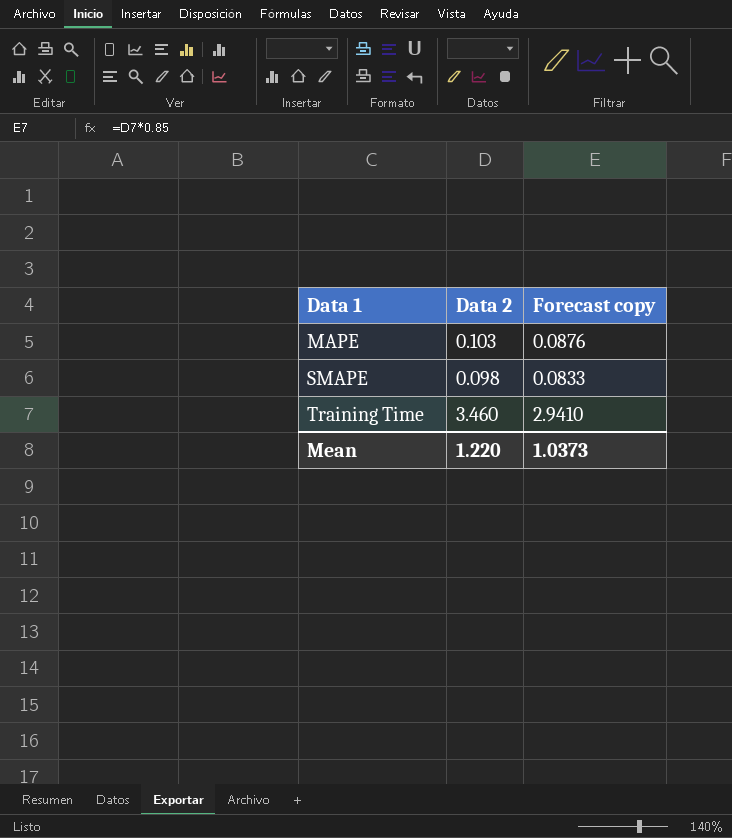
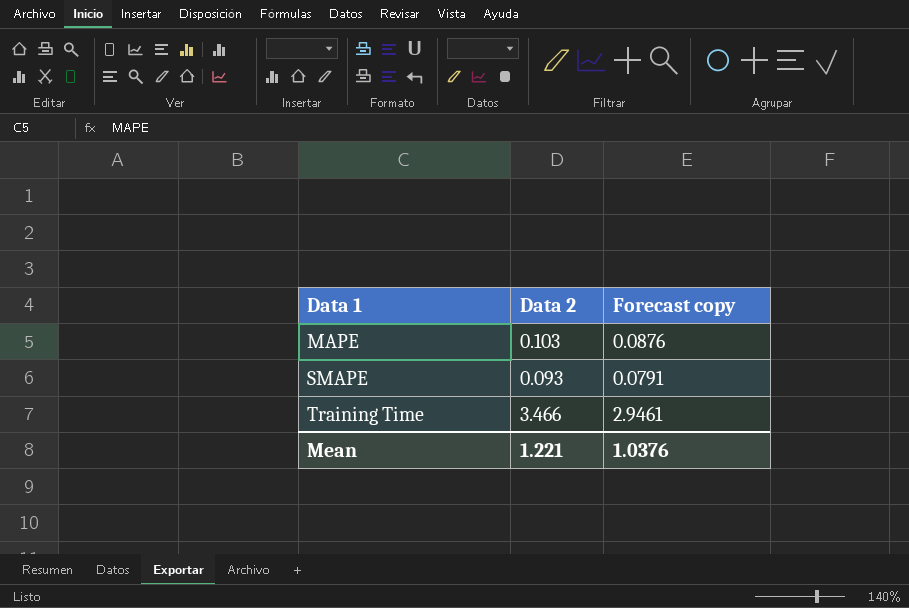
SMAPE | Data 2: 0.098 -> 0.093
SMAPE | Forecast copy: 0.0833 -> 0.0791
Training Time | Data 2: 3.460 -> 3.466
Training Time | Forecast copy: 2.9410 -> 2.9461
Mean | Data 2: 1.220 -> 1.221
Mean | Forecast copy: 1.0373 -> 1.0376

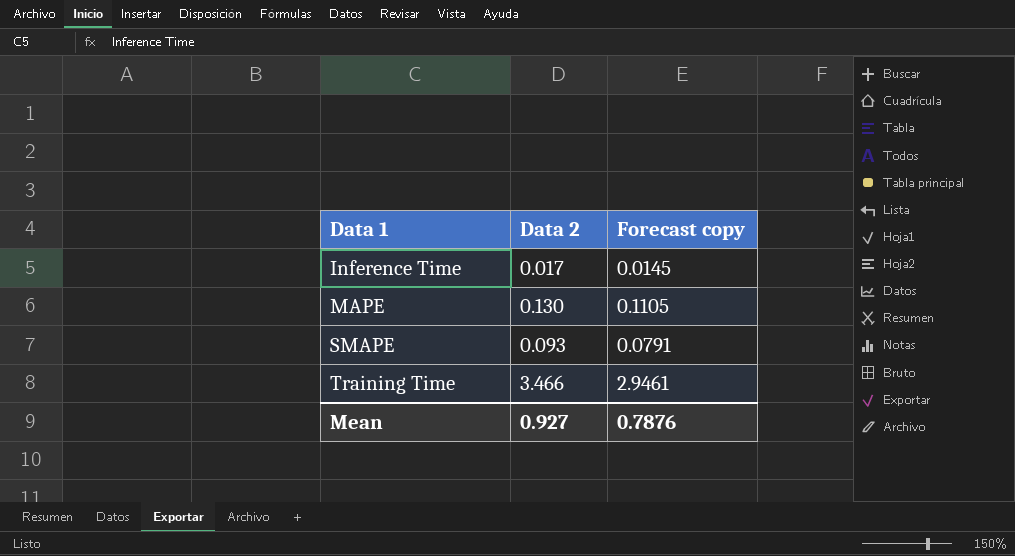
row Inference Time: none -> 0.017 | 0.0145
MAPE | Data 2: 0.103 -> 0.130
MAPE | Forecast copy: 0.0876 -> 0.1105
Mean | Data 2: 1.221 -> 0.927
Mean | Forecast copy: 1.0376 -> 0.7876

